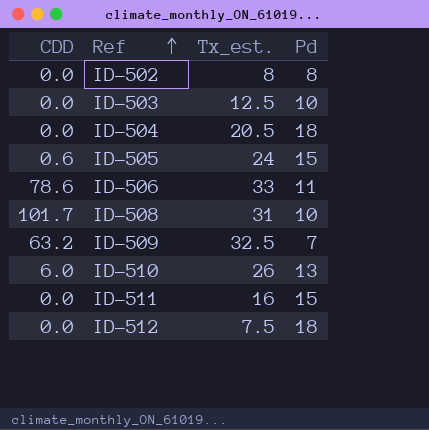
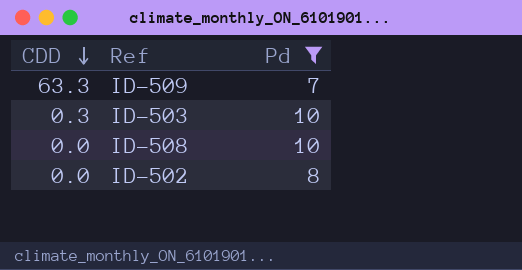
filter: none -> Pd <= 10
row order: Ref ascending -> CDD descending
column Tx_est. | position: 3 -> none
ID-509 | CDD: 63.2 -> 63.3
ID-503 | CDD: 0.0 -> 0.3
ID-508 | CDD: 101.7 -> 0.0

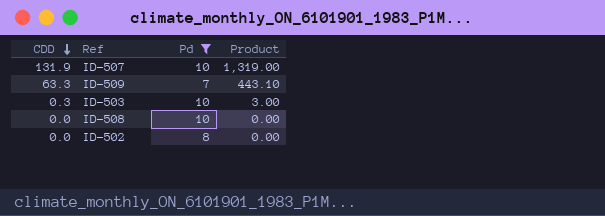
column Product | formula: none -> [CDD] * [Pd]
row ID-507: none -> 131.9 | 10 | 1,319.00

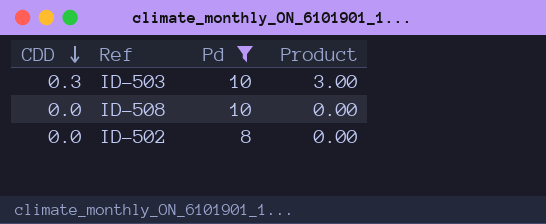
row ID-507: 131.9 | 10 | 1,319.00 -> none
row ID-509: 63.3 | 7 | 443.10 -> none

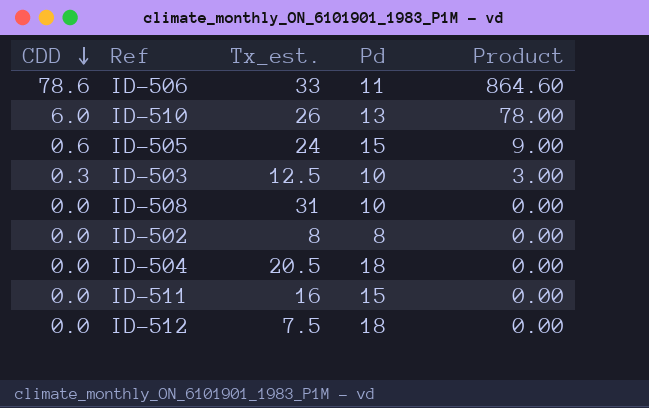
filter: Pd <= 10 -> none
column Tx_est. | position: none -> 3

